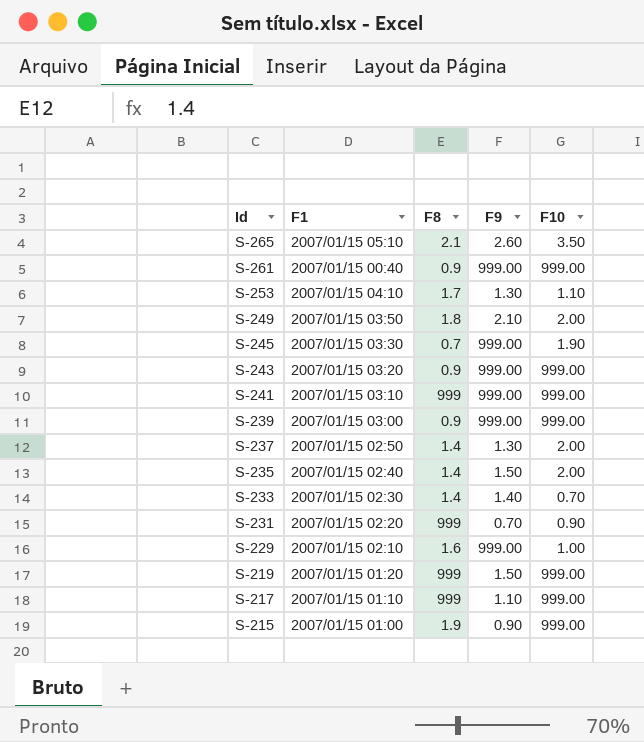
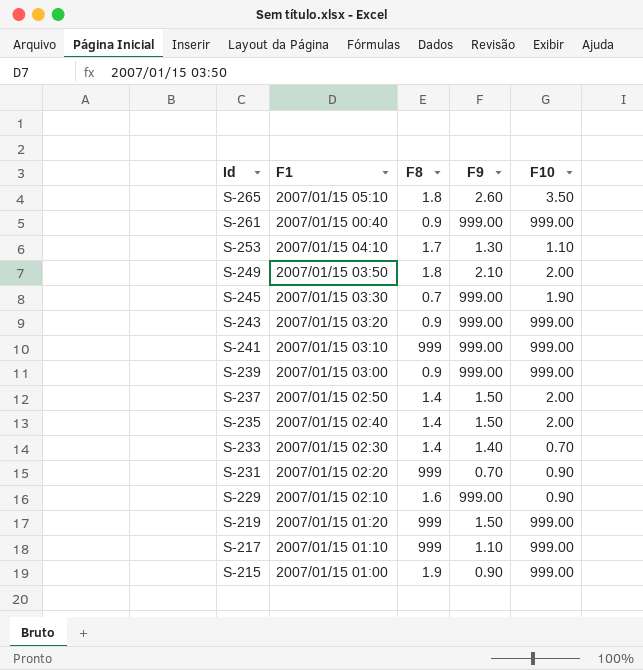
S-265 | F8: 2.1 -> 1.8
S-237 | F9: 1.30 -> 1.50
S-229 | F10: 1.00 -> 0.90

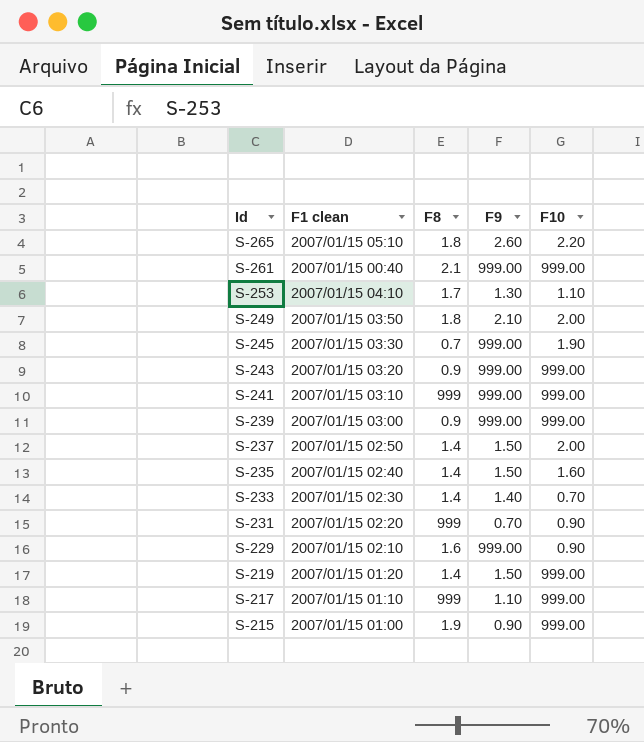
column name: F1 -> F1 clean
S-265 | F10: 3.50 -> 2.20
S-261 | F8: 0.9 -> 2.1
S-235 | F10: 2.00 -> 1.60
S-219 | F8: 999 -> 1.4

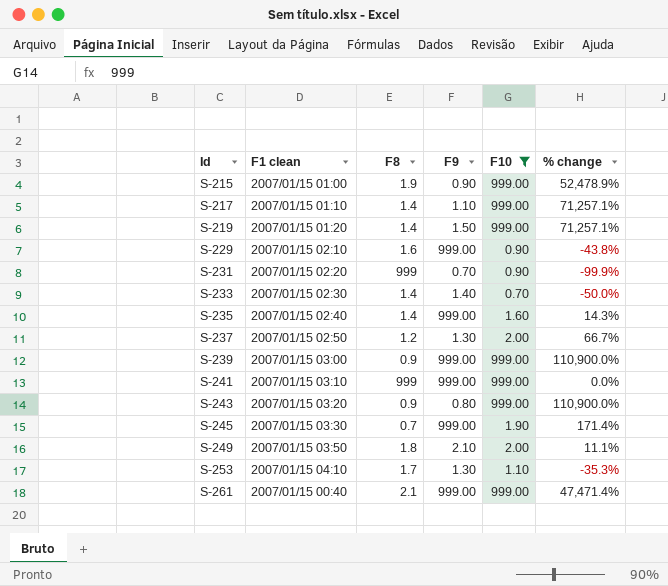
filter: none -> F10 != 2.20
row order: Id descending -> Id ascending
column % change | formula: none -> ([F10] - [F8]) / [F8]
S-217 | F8: 999 -> 1.4
S-235 | F9: 1.50 -> 999.00
S-237 | F8: 1.4 -> 1.2
S-237 | F9: 1.50 -> 1.30
S-243 | F9: 999.00 -> 0.80

